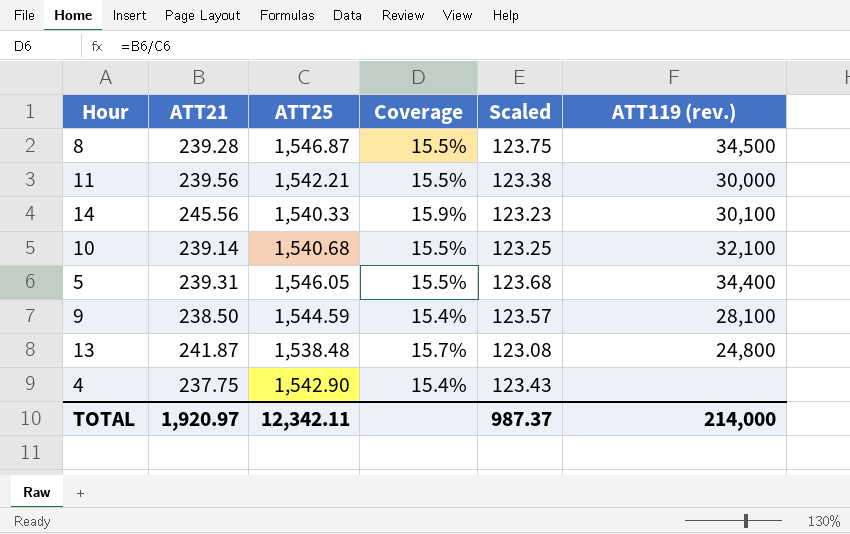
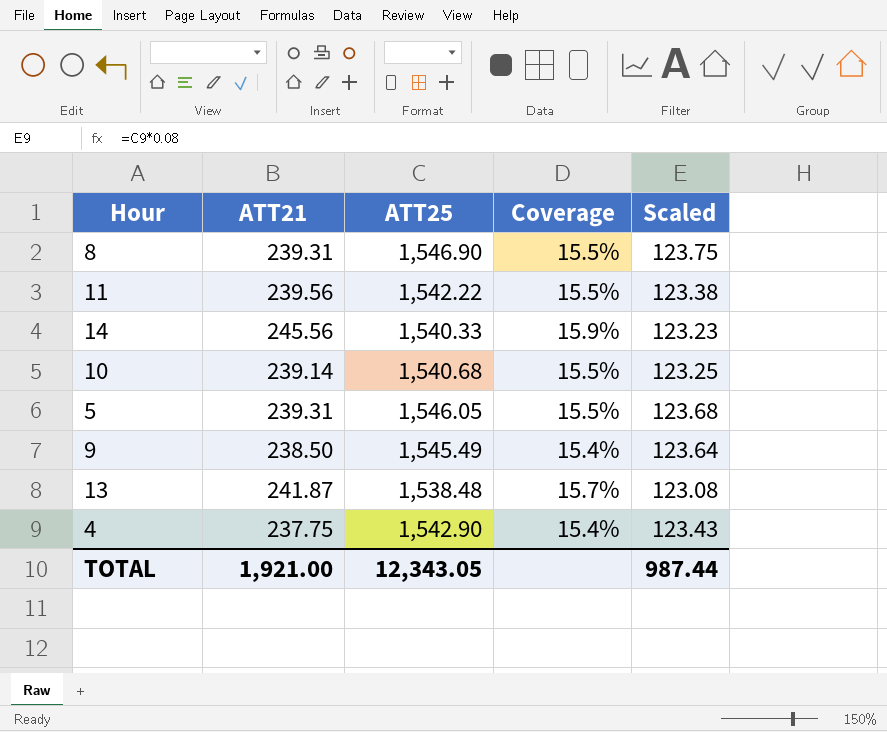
column ATT119 (rev.) | position: 6 -> none
8 | ATT21: 239.28 -> 239.31
8 | ATT25: 1,546.87 -> 1,546.90
11 | ATT25: 1,542.21 -> 1,542.22
9 | ATT25: 1,544.59 -> 1,545.49
9 | Scaled: 123.57 -> 123.64
TOTAL | ATT21: 1,920.97 -> 1,921.00
TOTAL | ATT25: 12,342.11 -> 12,343.05
TOTAL | Scaled: 987.37 -> 987.44

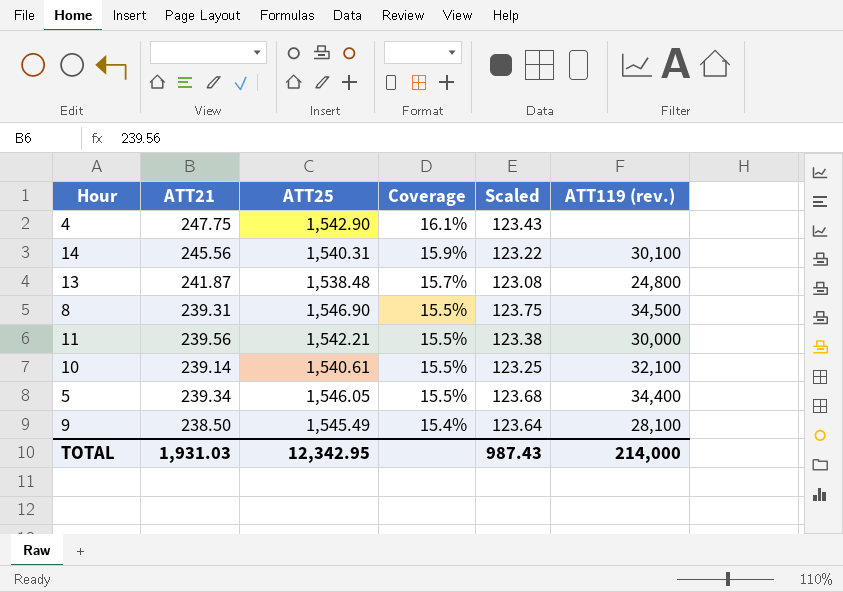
row order: none -> Coverage descending
column ATT119 (rev.) | position: none -> 6
4 | ATT21: 237.75 -> 247.75
4 | Coverage: 15.4% -> 16.1%
14 | ATT25: 1,540.33 -> 1,540.31
14 | Scaled: 123.23 -> 123.22
11 | ATT25: 1,542.22 -> 1,542.21
10 | ATT25: 1,540.68 -> 1,540.61
5 | ATT21: 239.31 -> 239.34
TOTAL | ATT21: 1,921.00 -> 1,931.03
TOTAL | ATT25: 12,343.05 -> 12,342.95
TOTAL | Scaled: 987.44 -> 987.43

